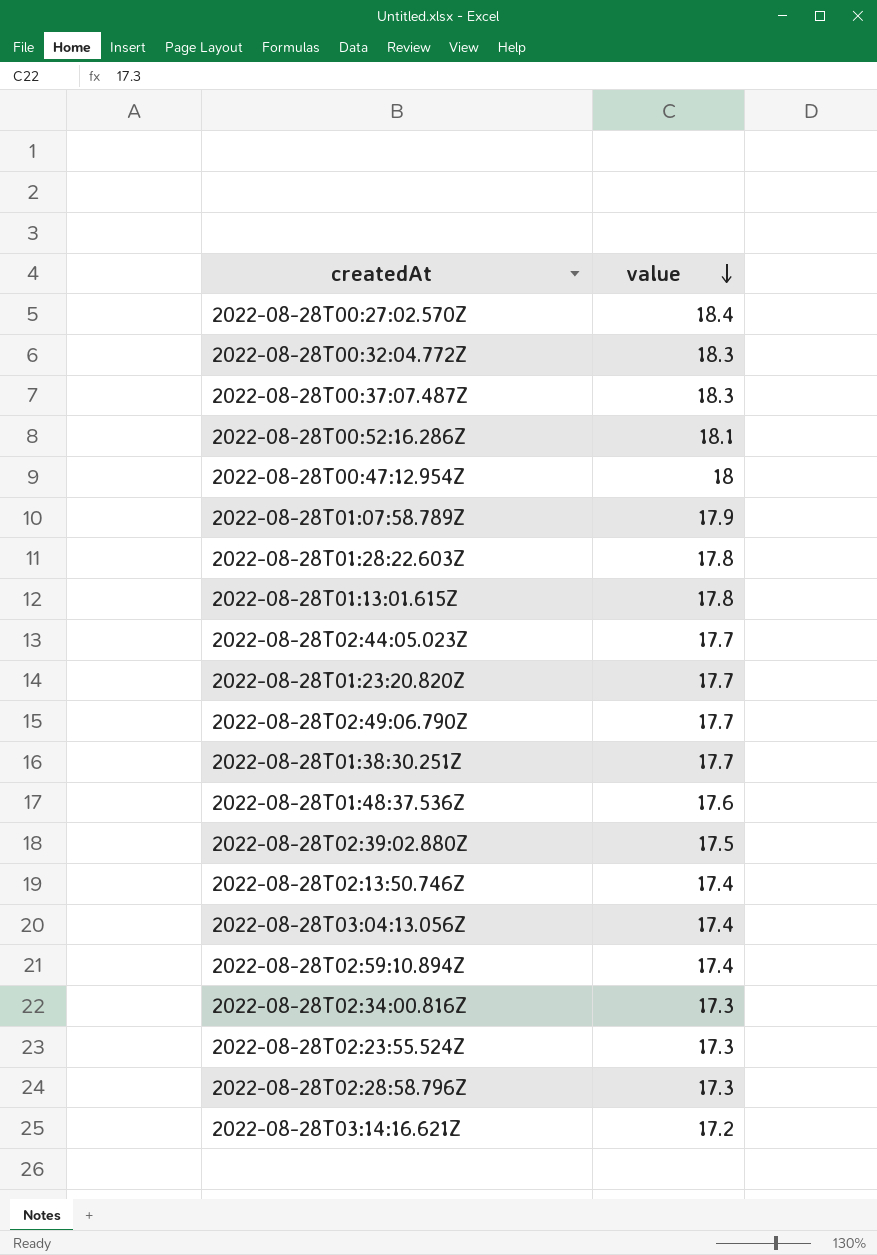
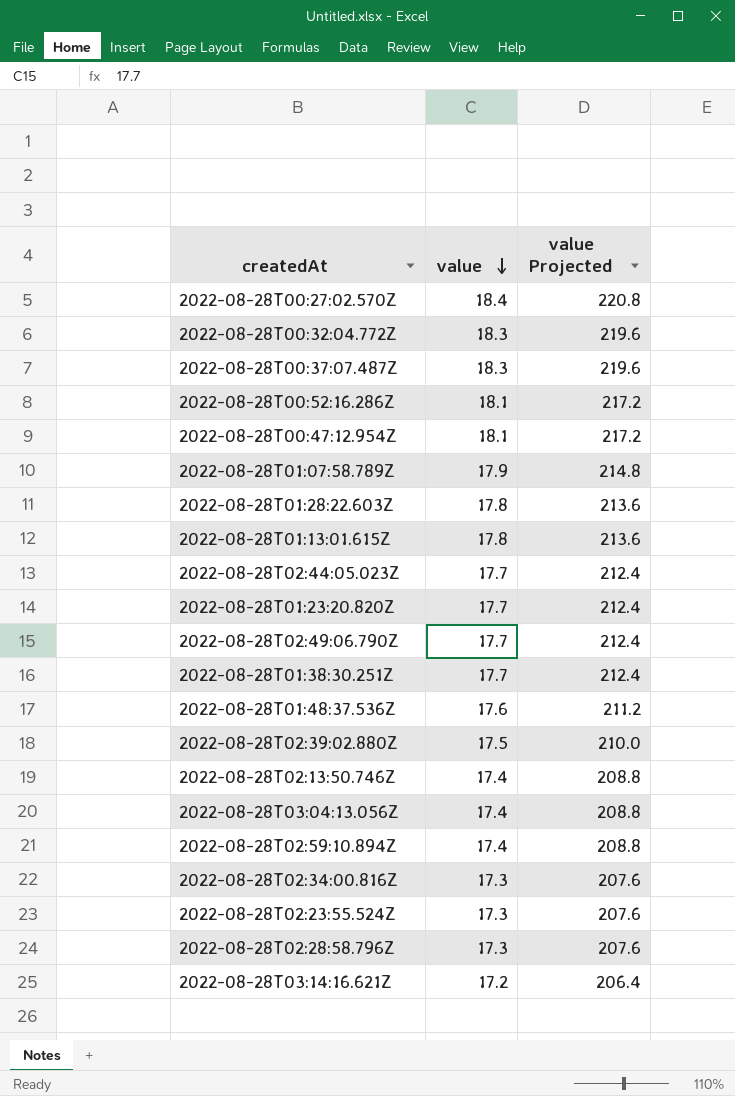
column value Projected | formula: none -> [value] * 12
2022-08-28T00:47:12.954Z | value: 18 -> 18.1

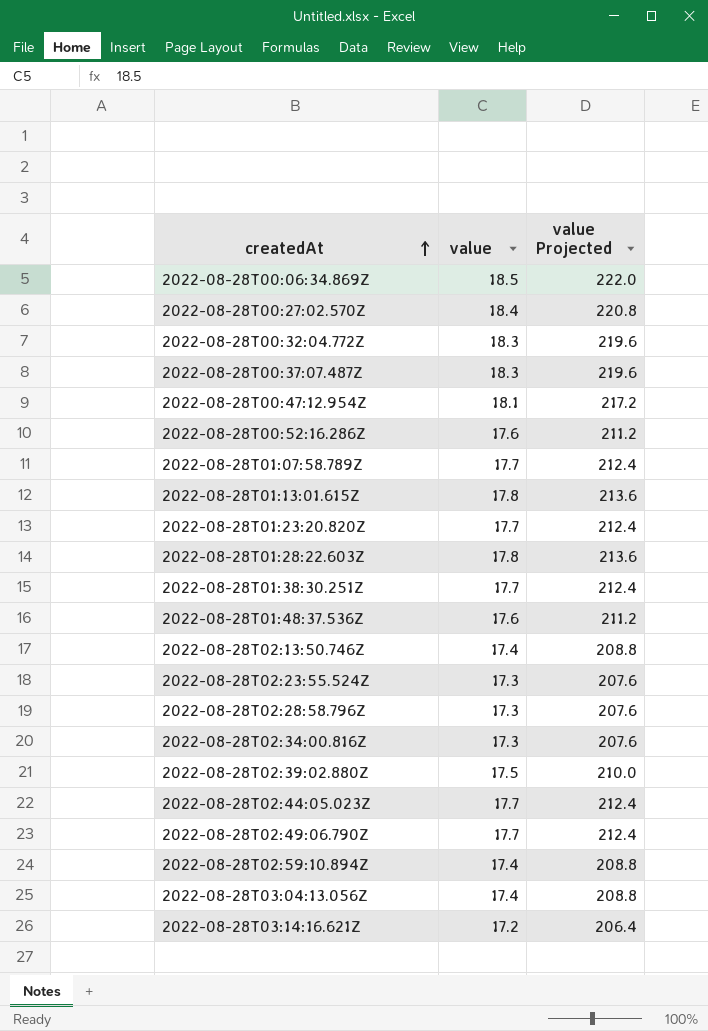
row order: value descending -> createdAt ascending
row 2022-08-28T00:06:34.869Z: none -> 18.5 | 222.0
2022-08-28T00:52:16.286Z | value: 18.1 -> 17.6
2022-08-28T00:52:16.286Z | value Projected: 217.2 -> 211.2
2022-08-28T01:07:58.789Z | value: 17.9 -> 17.7
2022-08-28T01:07:58.789Z | value Projected: 214.8 -> 212.4

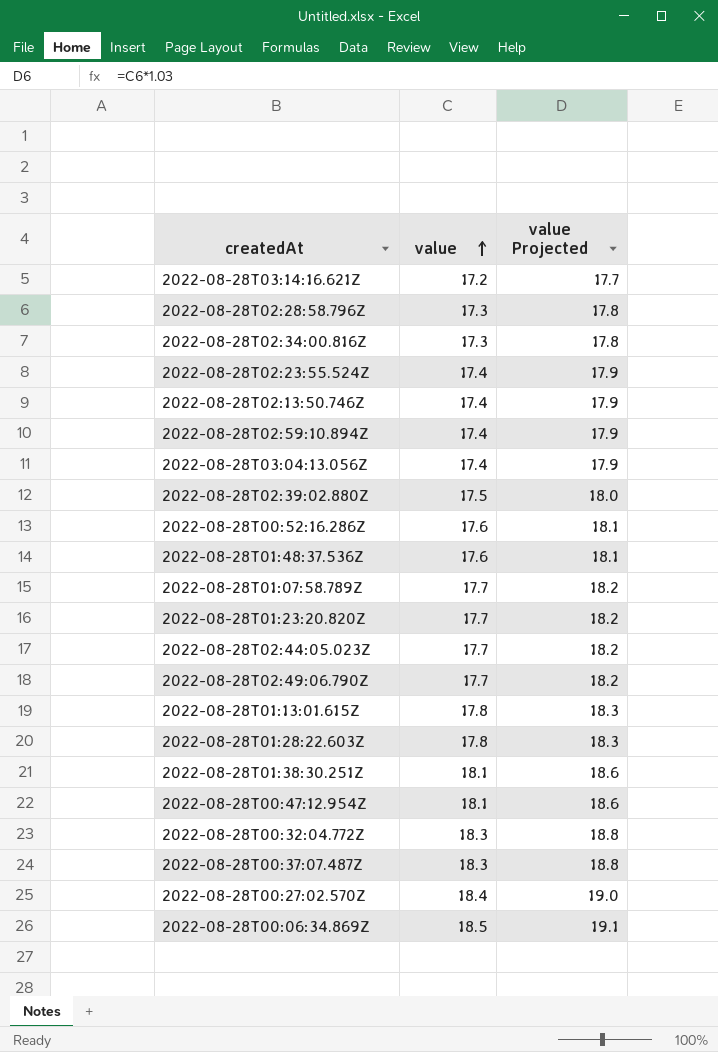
row order: createdAt ascending -> value ascending
column value Projected | formula: [value] * 12 -> [value] * 1.03
2022-08-28T02:23:55.524Z | value: 17.3 -> 17.4
2022-08-28T01:38:30.251Z | value: 17.7 -> 18.1

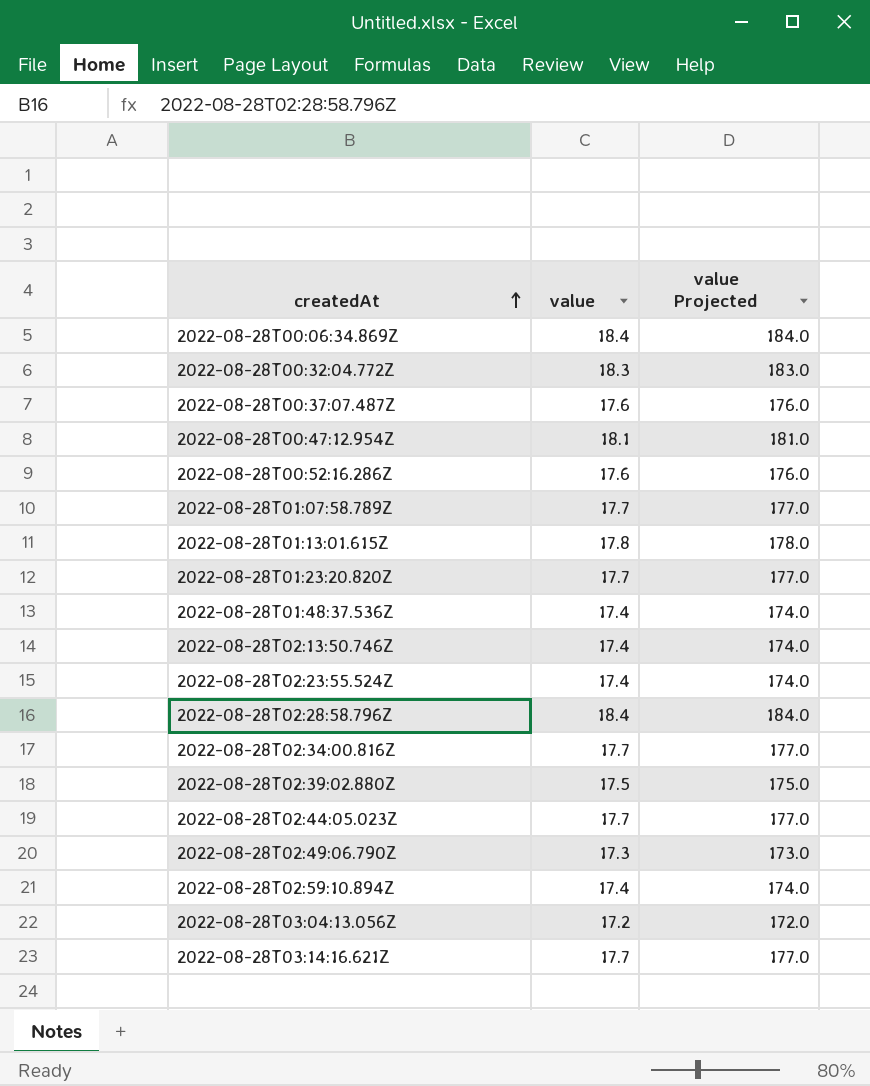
row order: value ascending -> createdAt ascending
column value Projected | formula: [value] * 1.03 -> [value] * 10
row 2022-08-28T01:28:22.603Z: 17.8 | 18.3 -> none
row 2022-08-28T01:38:30.251Z: 18.1 | 18.6 -> none
row 2022-08-28T00:27:02.570Z: 18.4 | 19.0 -> none
2022-08-28T00:06:34.869Z | value: 18.5 -> 18.4
2022-08-28T00:37:07.487Z | value: 18.3 -> 17.6
2022-08-28T01:48:37.536Z | value: 17.6 -> 17.4
2022-08-28T02:28:58.796Z | value: 17.3 -> 18.4
2022-08-28T02:34:00.816Z | value: 17.3 -> 17.7
2022-08-28T02:49:06.790Z | value: 17.7 -> 17.3
2022-08-28T03:04:13.056Z | value: 17.4 -> 17.2
2022-08-28T03:14:16.621Z | value: 17.2 -> 17.7

